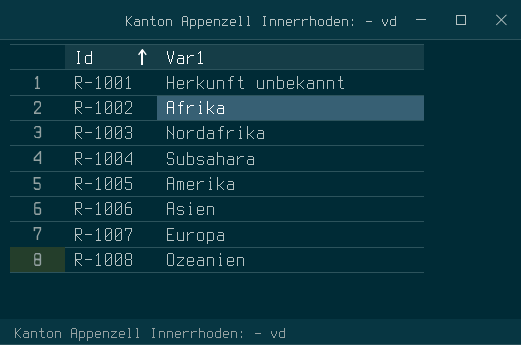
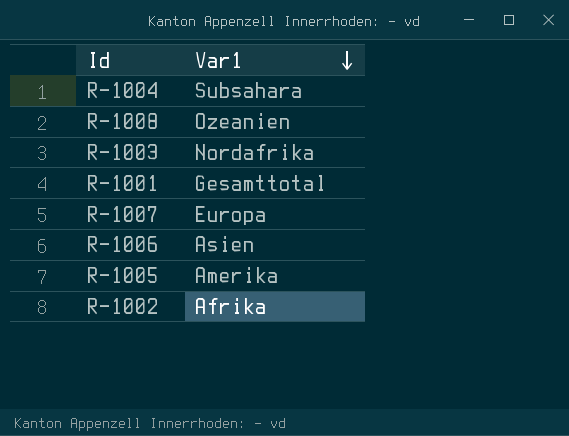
row order: Id ascending -> Var1 descending
R-1001 | Var1: Herkunft unbekannt -> Gesamttotal

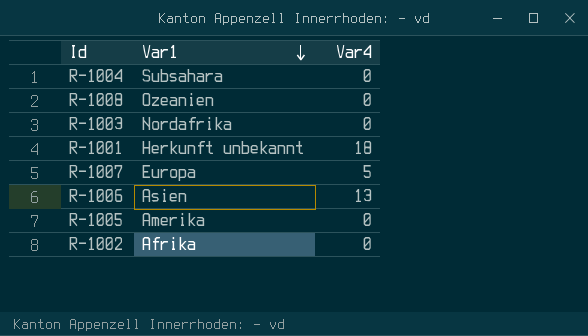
column Var4 | position: none -> 3
R-1001 | Var1: Gesamttotal -> Herkunft unbekannt

